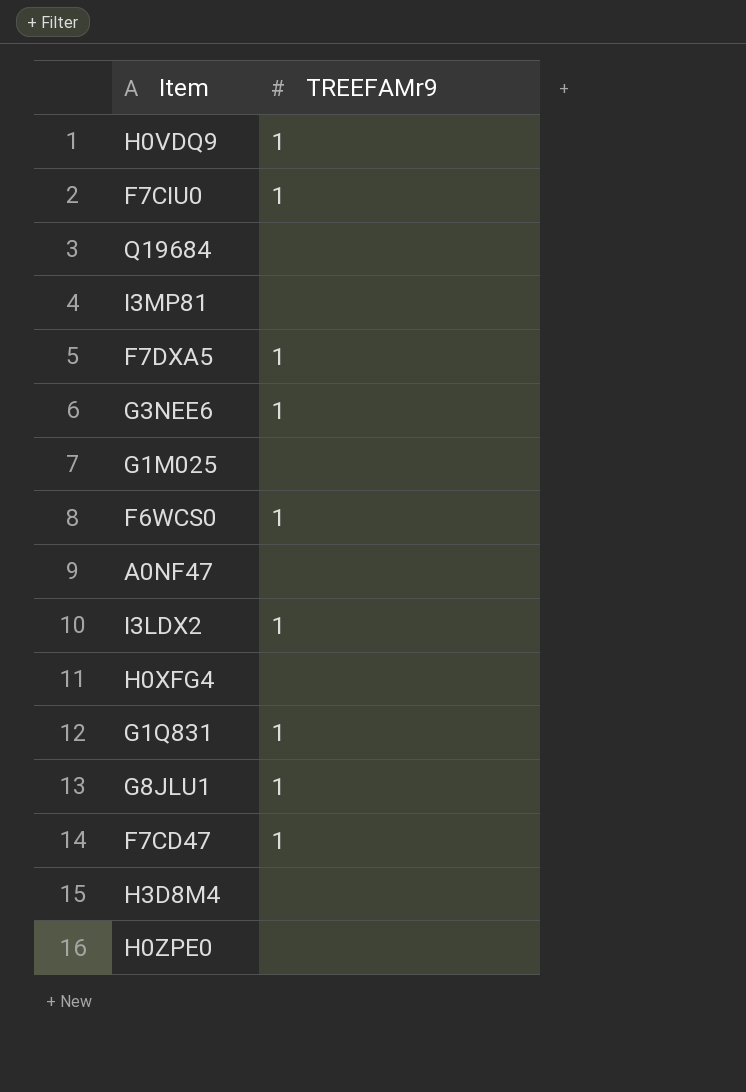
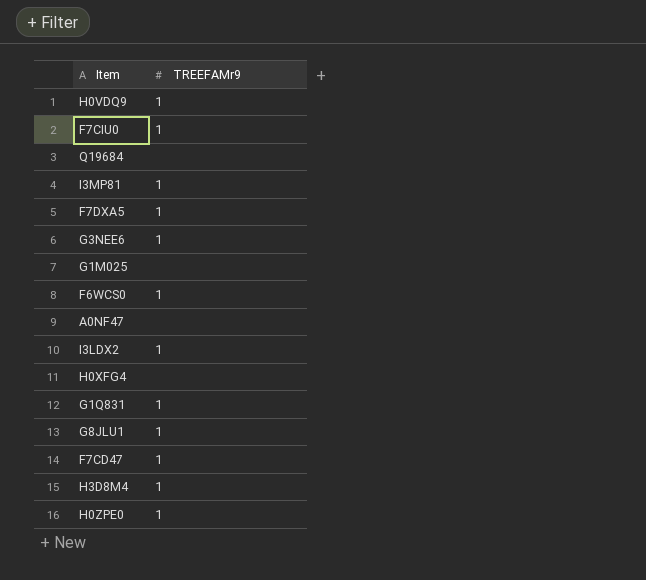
I3MP81 | TREEFAMr9: none -> 1
H3D8M4 | TREEFAMr9: none -> 1
H0ZPE0 | TREEFAMr9: none -> 1

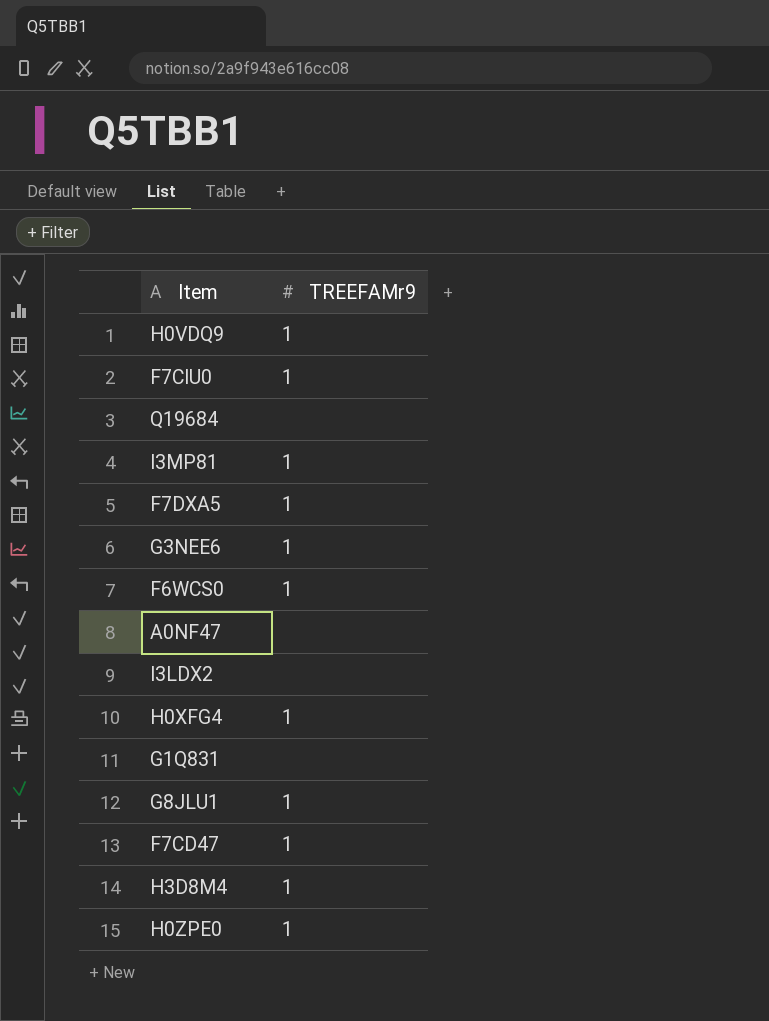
row G1M025: none -> none
I3LDX2 | TREEFAMr9: 1 -> none
H0XFG4 | TREEFAMr9: none -> 1
G1Q831 | TREEFAMr9: 1 -> none

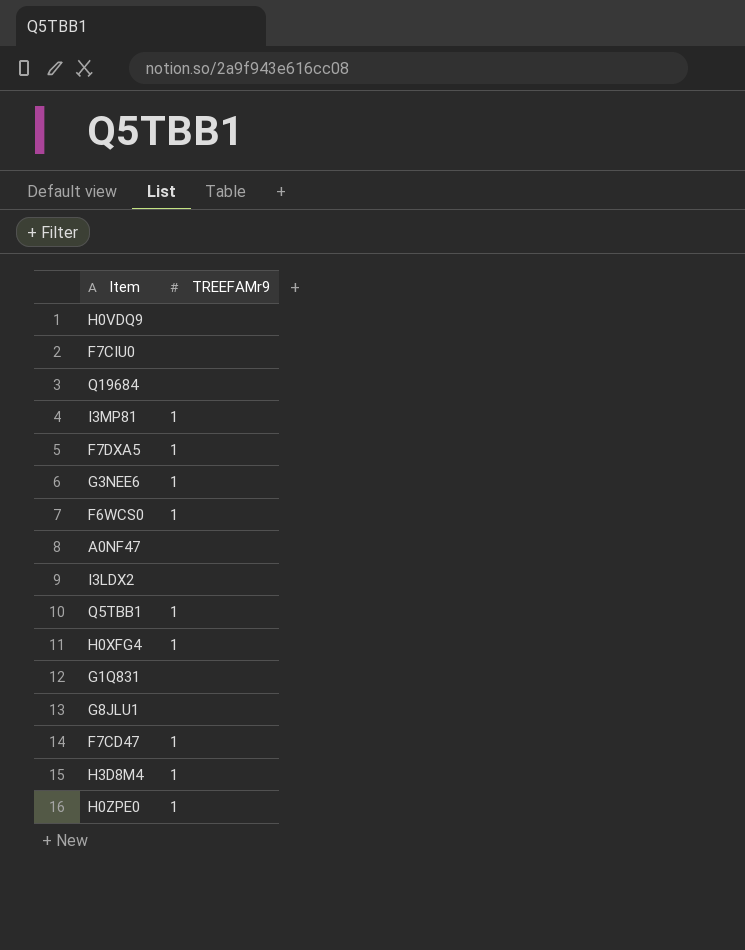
H0VDQ9 | TREEFAMr9: 1 -> none
F7CIU0 | TREEFAMr9: 1 -> none
row Q5TBB1: none -> 1
G8JLU1 | TREEFAMr9: 1 -> none

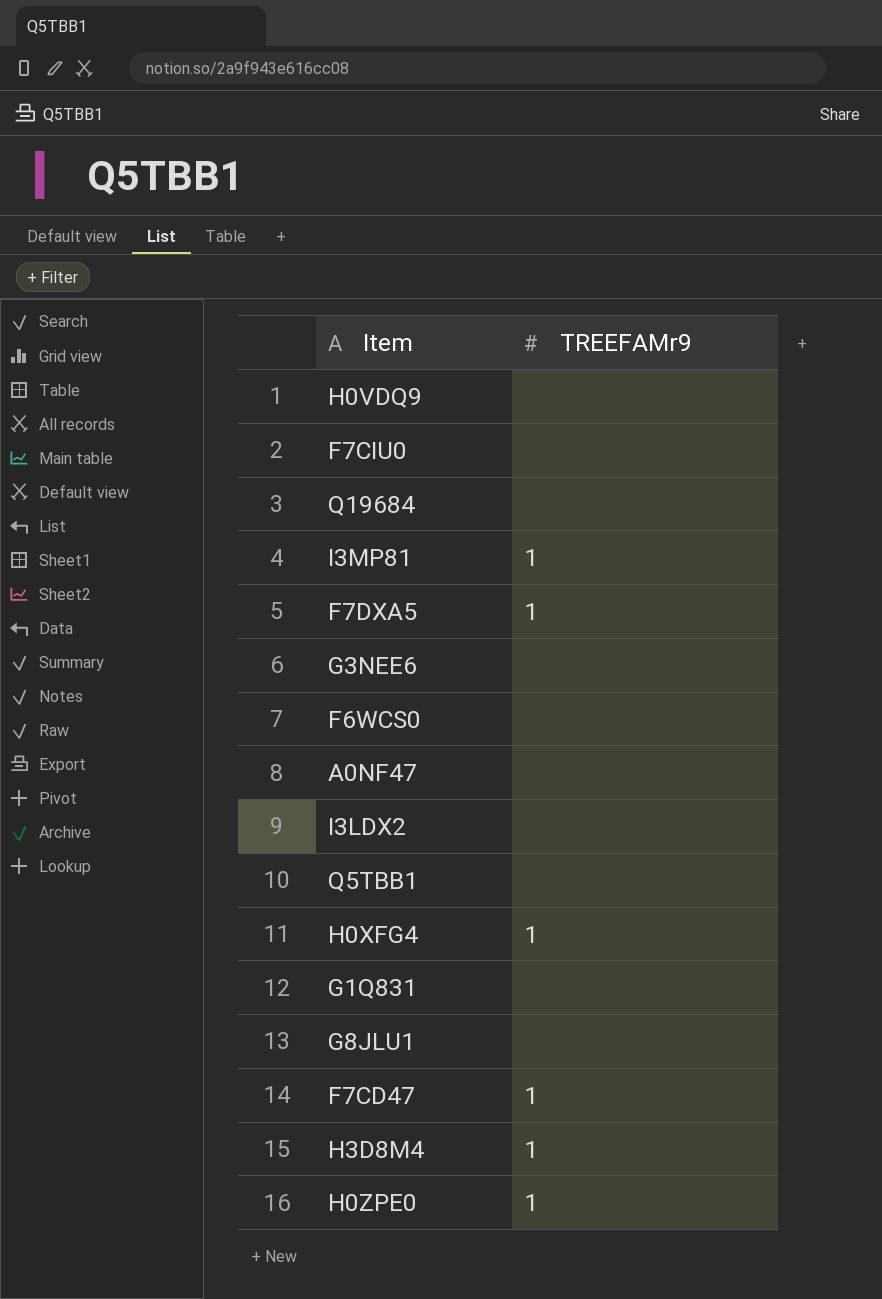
G3NEE6 | TREEFAMr9: 1 -> none
F6WCS0 | TREEFAMr9: 1 -> none
Q5TBB1 | TREEFAMr9: 1 -> none

